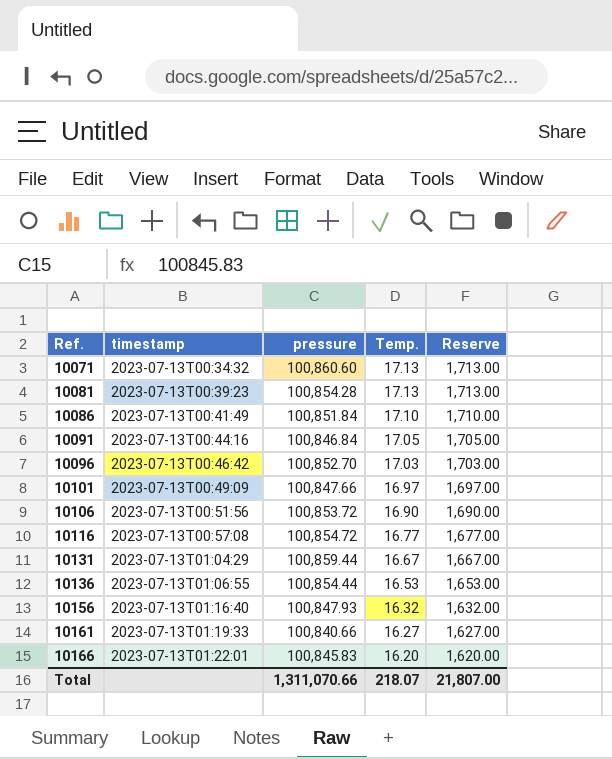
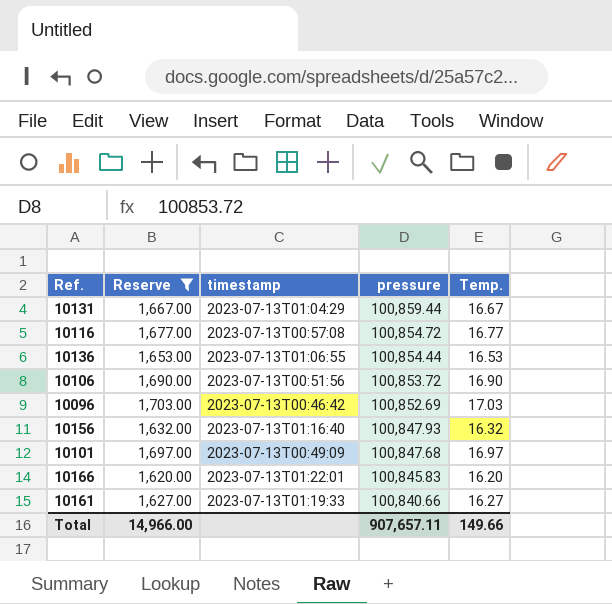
filter: none -> Reserve <= 1,703.00
row order: Ref. ascending -> pressure descending
column Reserve | position: 5 -> 2
10096 | pressure: 100,852.70 -> 100,852.69
10101 | pressure: 100,847.66 -> 100,847.68
Total | Reserve: 21,807.00 -> 14,966.00
Total | pressure: 1,311,070.66 -> 907,657.11
Total | Temp.: 218.07 -> 149.66

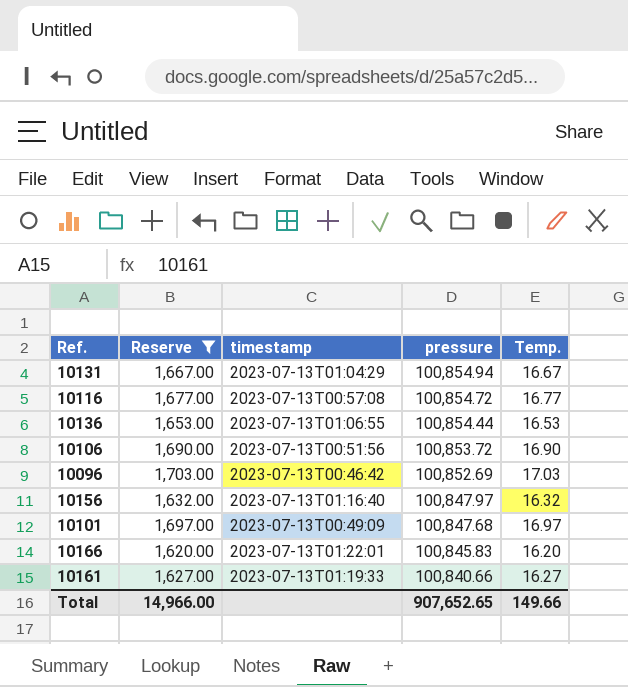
10131 | pressure: 100,859.44 -> 100,854.94
10156 | pressure: 100,847.93 -> 100,847.97
Total | pressure: 907,657.11 -> 907,652.65

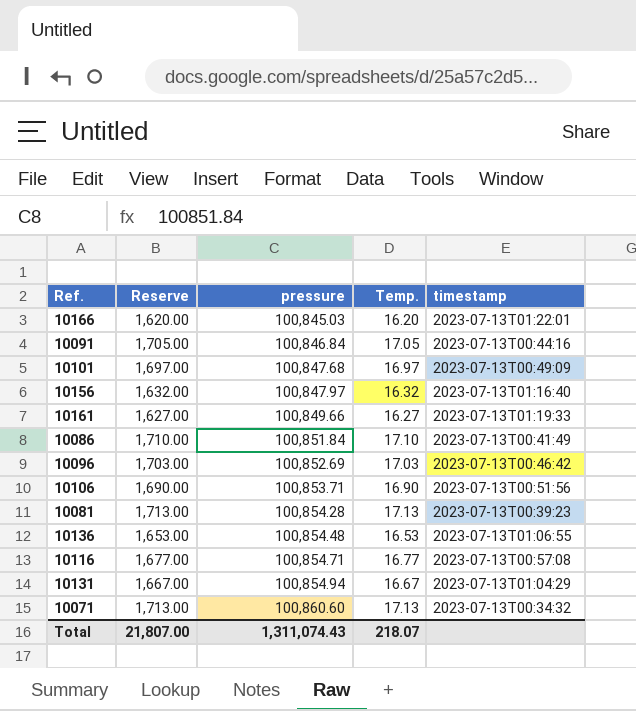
filter: Reserve <= 1,703.00 -> none
row order: pressure descending -> pressure ascending
column timestamp | position: 3 -> 5
10166 | pressure: 100,845.83 -> 100,845.03
10161 | pressure: 100,840.66 -> 100,849.66
10106 | pressure: 100,853.72 -> 100,853.71
10136 | pressure: 100,854.44 -> 100,854.48
10116 | pressure: 100,854.72 -> 100,854.71
Total | Reserve: 14,966.00 -> 21,807.00
Total | pressure: 907,652.65 -> 1,311,074.43
Total | Temp.: 149.66 -> 218.07

